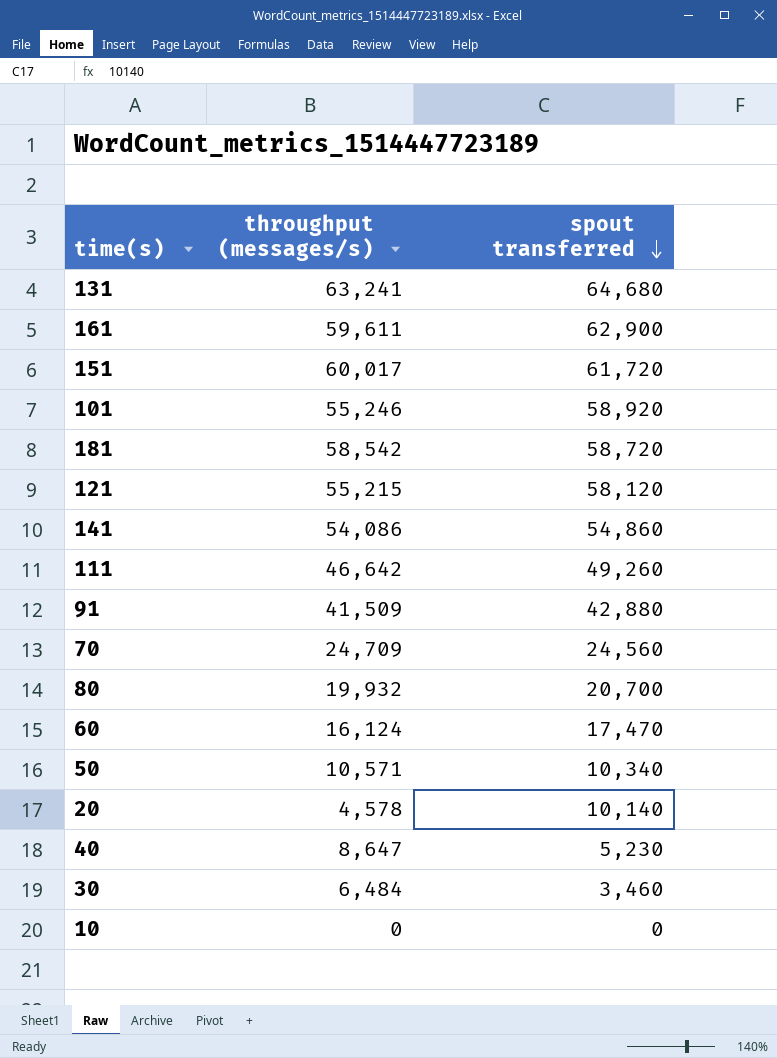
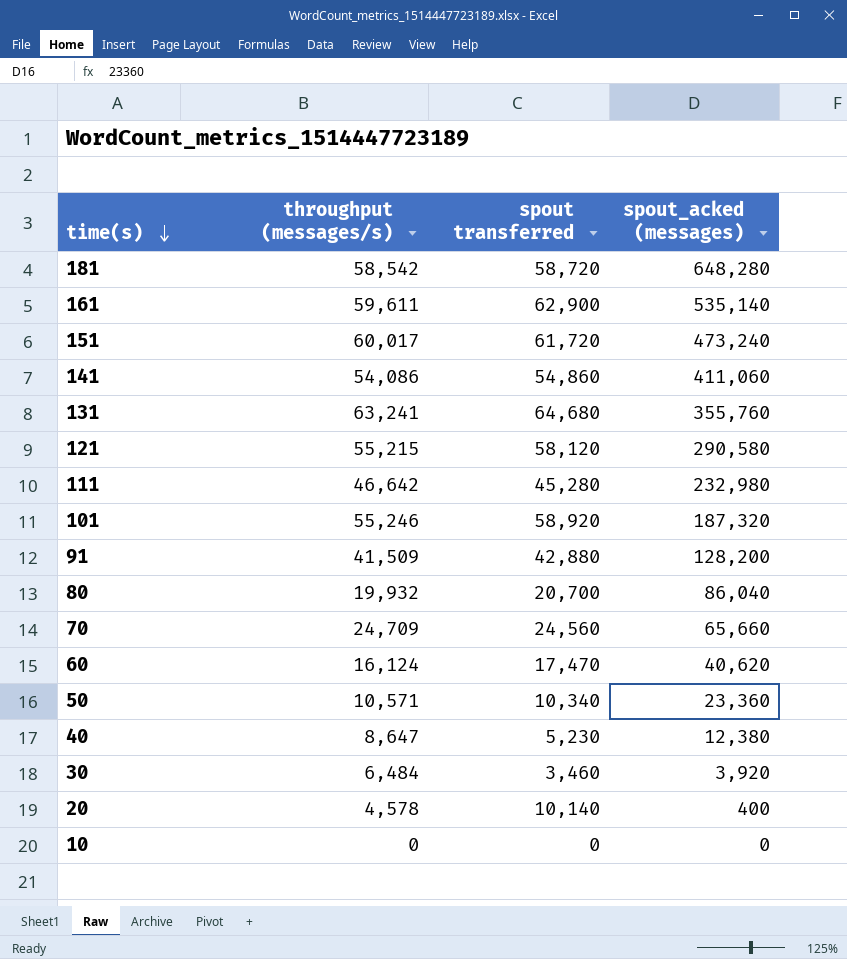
row order: spout transferred descending -> time(s) descending
column spout_acked (messages) | position: none -> 4
111 | spout transferred: 49,260 -> 45,280

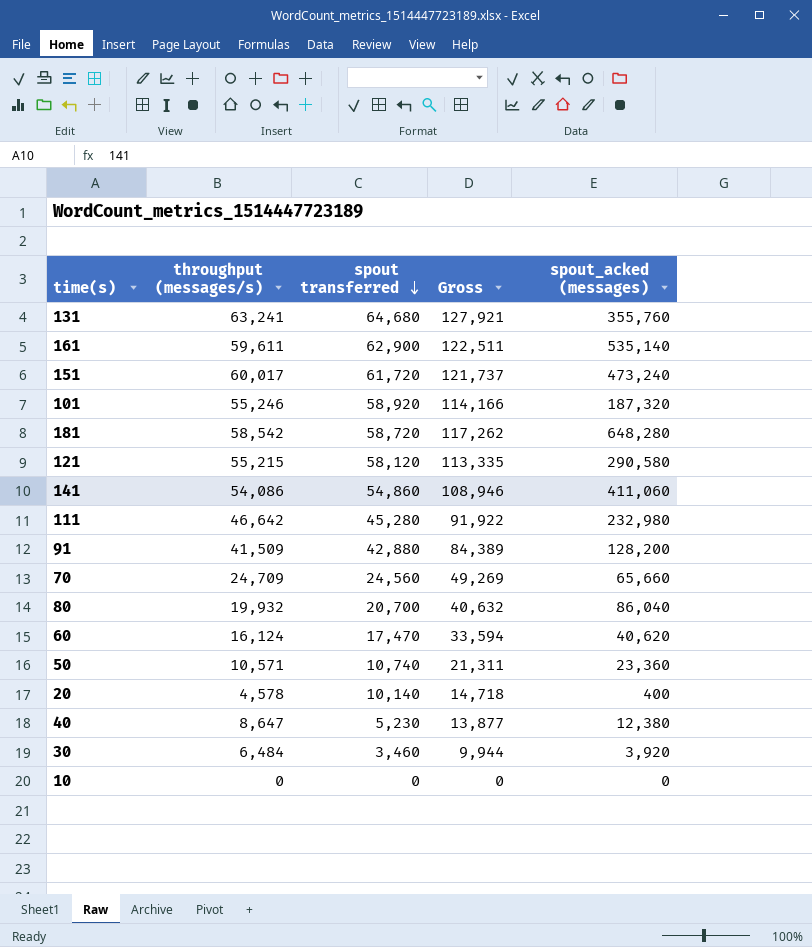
row order: time(s) descending -> spout transferred descending
column Gross | formula: none -> [throughput (messages/s)] + [spout transferred]
50 | spout transferred: 10,340 -> 10,740

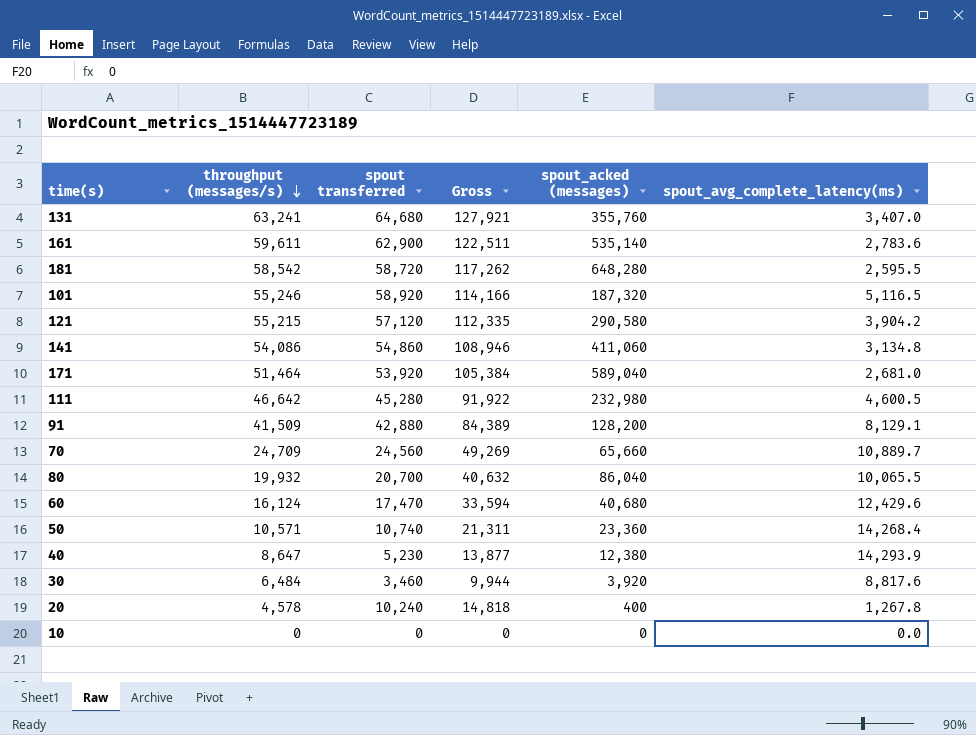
row order: spout transferred descending -> throughput (messages/s) descending
column spout_avg_complete_latency(ms) | position: none -> 6
row 151: 60,017 | 61,720 | 121,737 | 473,240 -> none
121 | spout transferred: 58,120 -> 57,120
121 | Gross: 113,335 -> 112,335
row 171: none -> 51,464 | 53,920 | 105,384 | 589,040 | 2,681.0
60 | spout_acked (messages): 40,620 -> 40,680
20 | spout transferred: 10,140 -> 10,240
20 | Gross: 14,718 -> 14,818

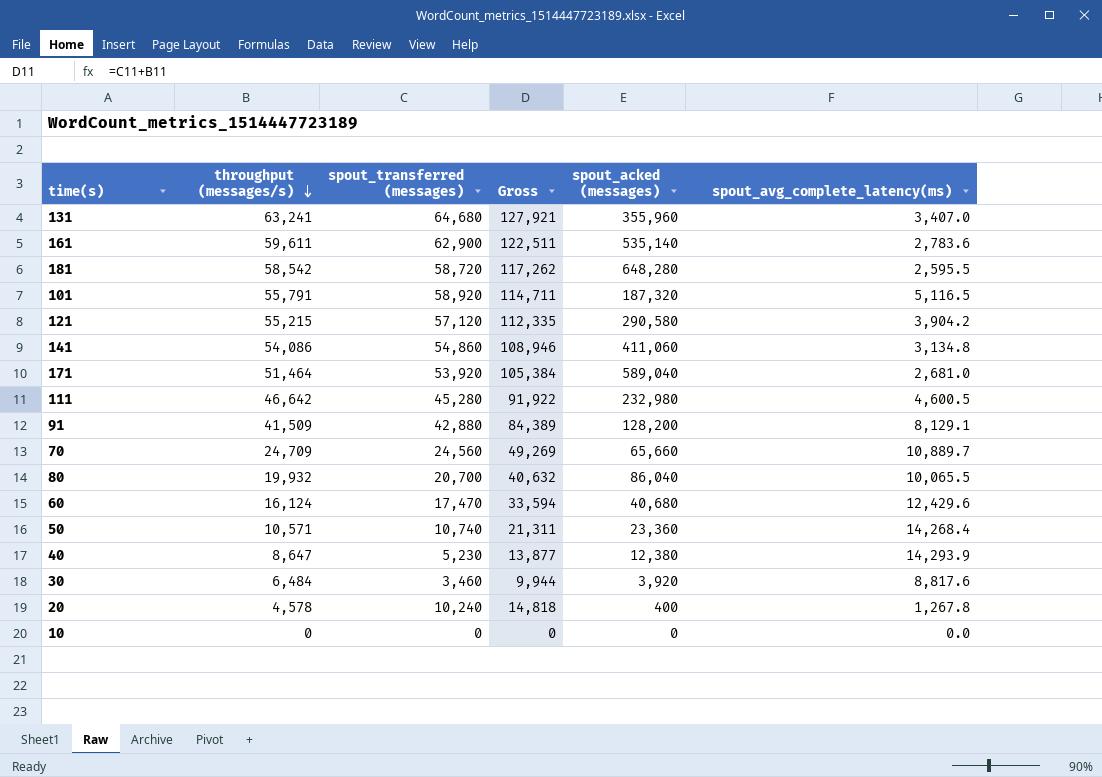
column name: spout transferred -> spout_transferred (messages)
131 | spout_acked (messages): 355,760 -> 355,960
101 | throughput (messages/s): 55,246 -> 55,791
101 | Gross: 114,166 -> 114,711

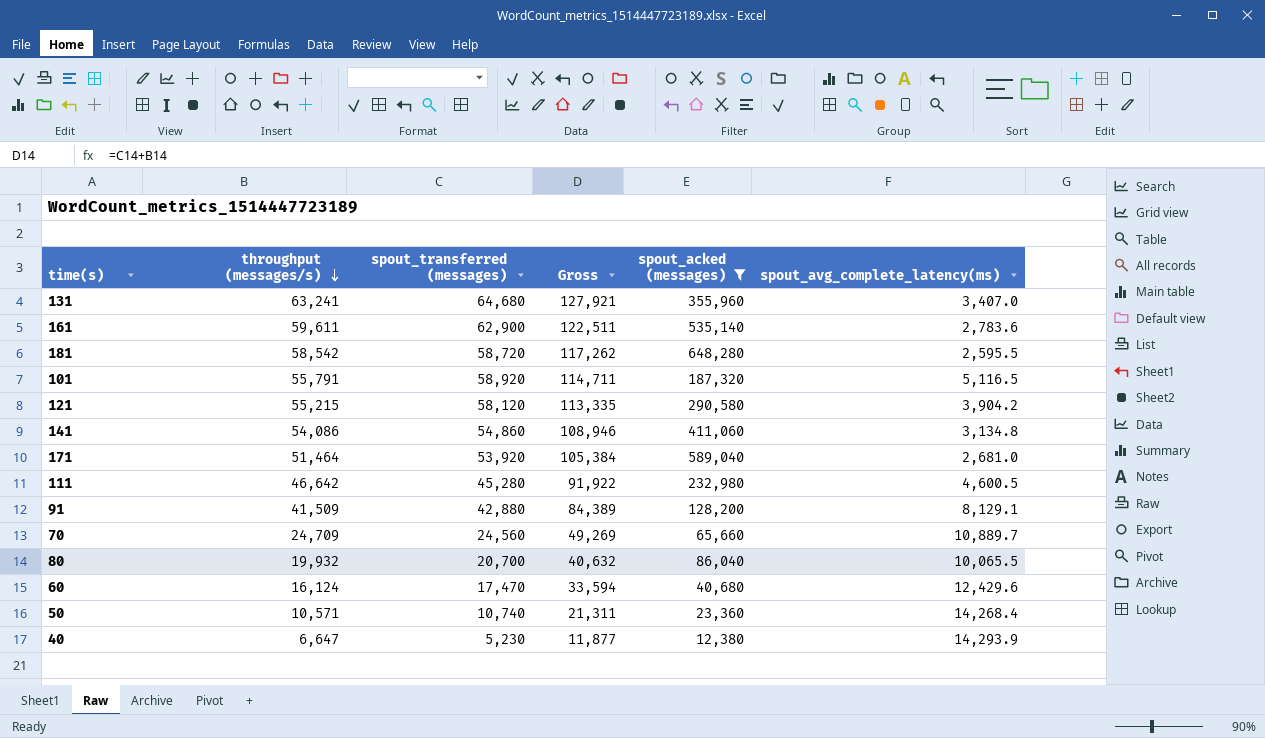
filter: none -> spout_acked (messages) >= 12,380
121 | spout_transferred (messages): 57,120 -> 58,120
121 | Gross: 112,335 -> 113,335
40 | throughput (messages/s): 8,647 -> 6,647
40 | Gross: 13,877 -> 11,877

